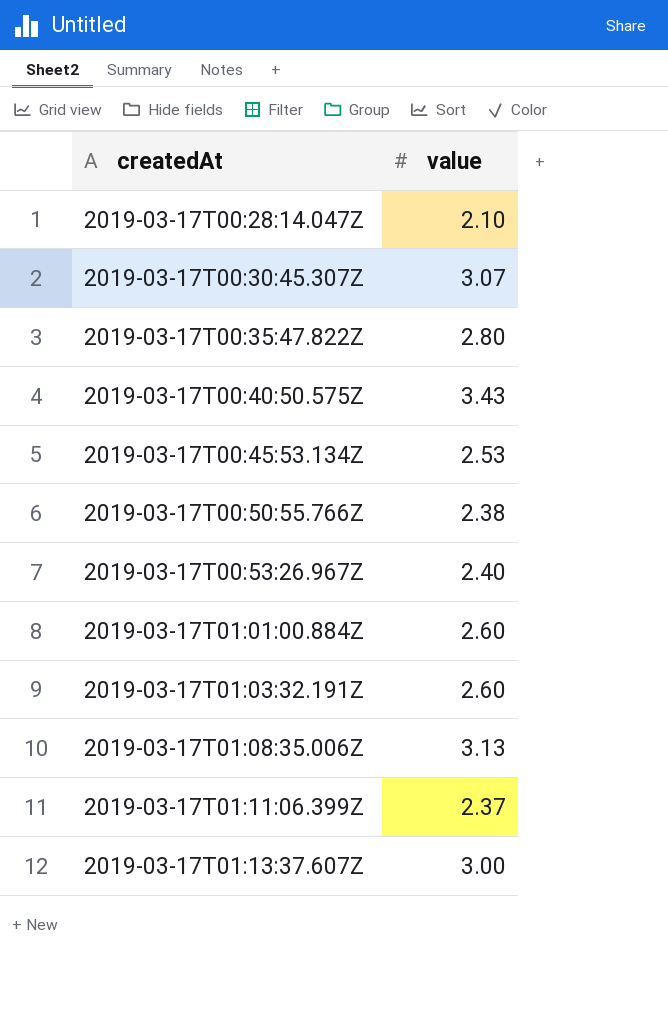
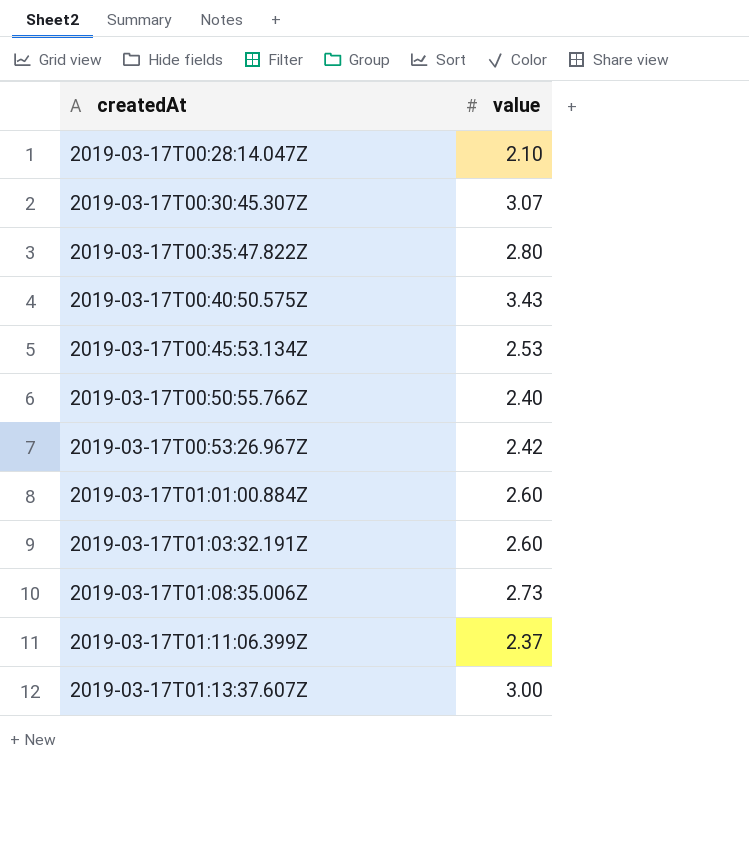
2019-03-17T00:50:55.766Z | value: 2.38 -> 2.40
2019-03-17T00:53:26.967Z | value: 2.40 -> 2.42
2019-03-17T01:08:35.006Z | value: 3.13 -> 2.73

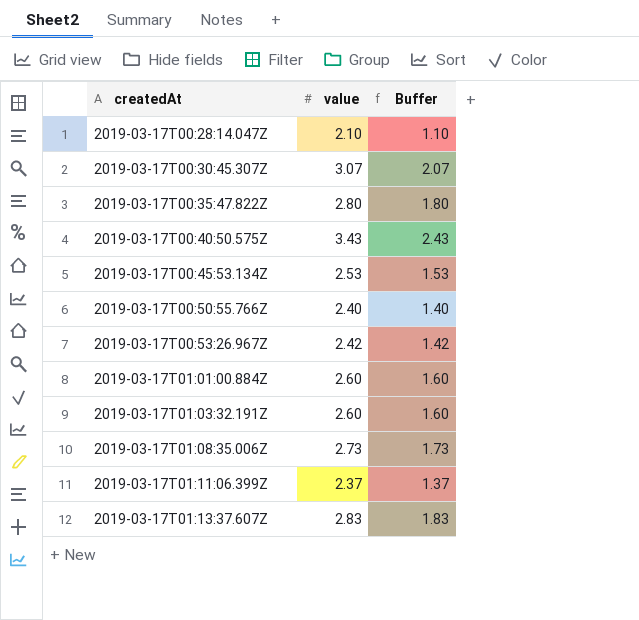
column Buffer | formula: none -> [value] - 1
2019-03-17T01:13:37.607Z | value: 3.00 -> 2.83

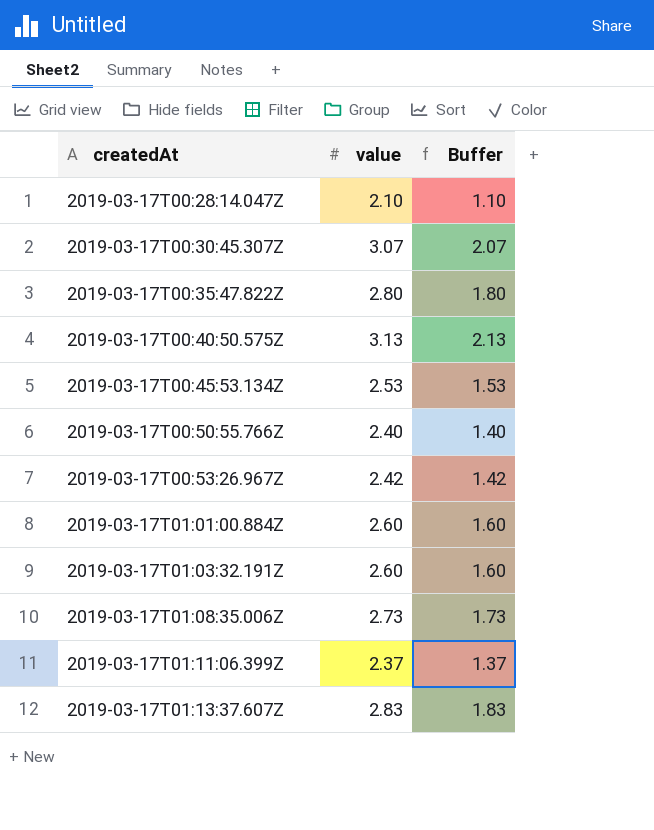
2019-03-17T00:40:50.575Z | value: 3.43 -> 3.13
2019-03-17T00:40:50.575Z | Buffer: 2.43 -> 2.13

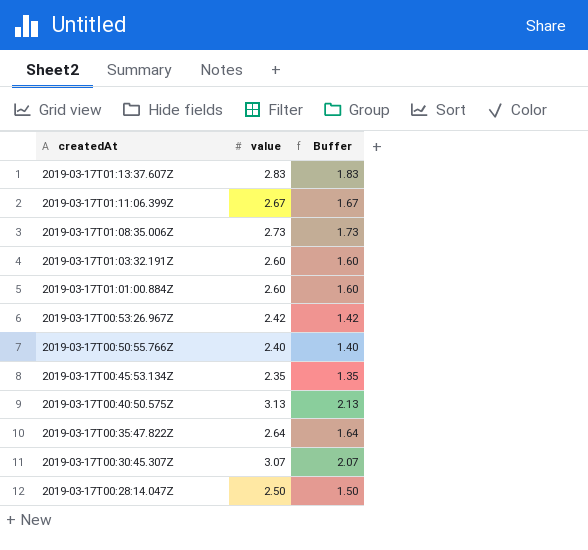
row order: createdAt ascending -> createdAt descending
2019-03-17T01:11:06.399Z | value: 2.37 -> 2.67
2019-03-17T01:11:06.399Z | Buffer: 1.37 -> 1.67
2019-03-17T00:45:53.134Z | value: 2.53 -> 2.35
2019-03-17T00:45:53.134Z | Buffer: 1.53 -> 1.35
2019-03-17T00:35:47.822Z | value: 2.80 -> 2.64
2019-03-17T00:35:47.822Z | Buffer: 1.80 -> 1.64
2019-03-17T00:28:14.047Z | value: 2.10 -> 2.50
2019-03-17T00:28:14.047Z | Buffer: 1.10 -> 1.50

